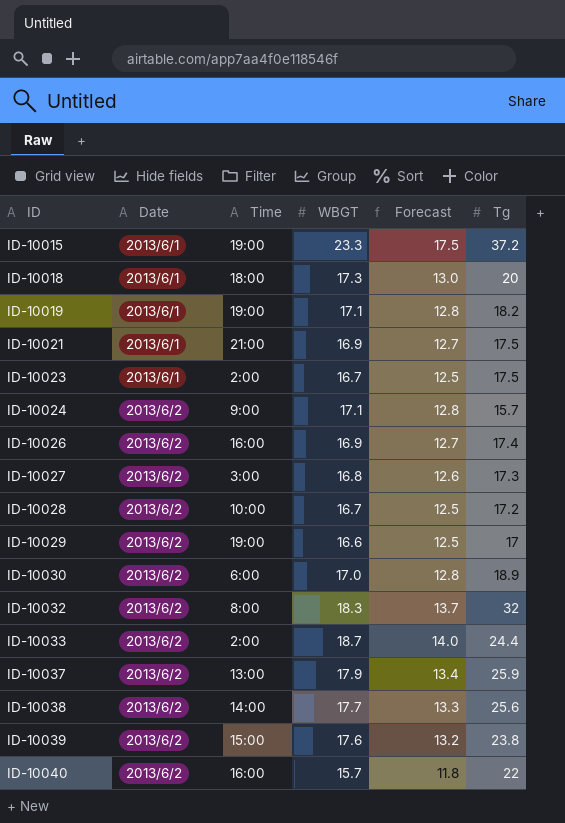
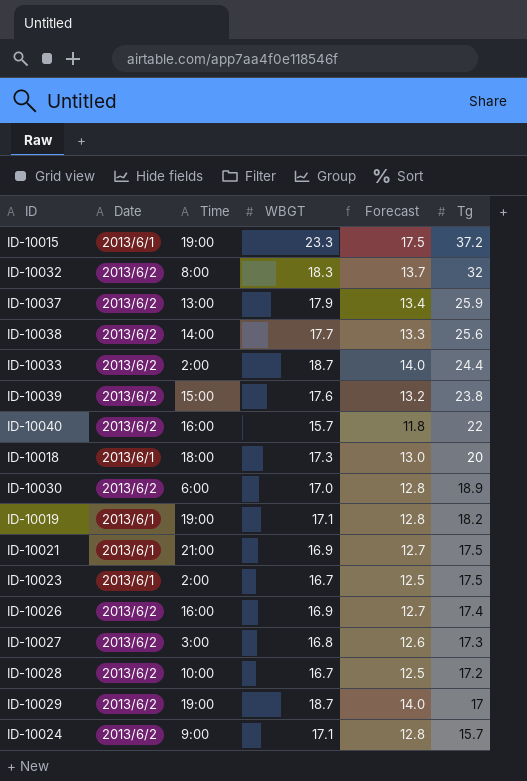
row order: ID ascending -> Tg descending
ID-10029 | WBGT: 16.6 -> 18.7
ID-10029 | Forecast: 12.5 -> 14.0

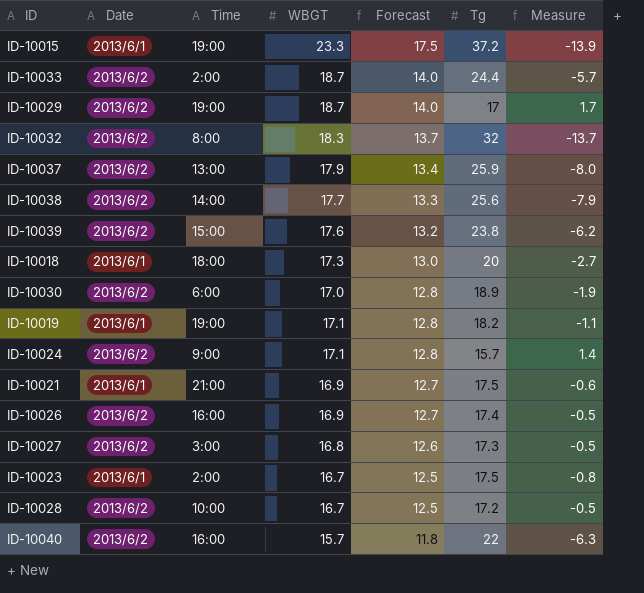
row order: Tg descending -> Forecast descending
column Measure | formula: none -> [WBGT] - [Tg]

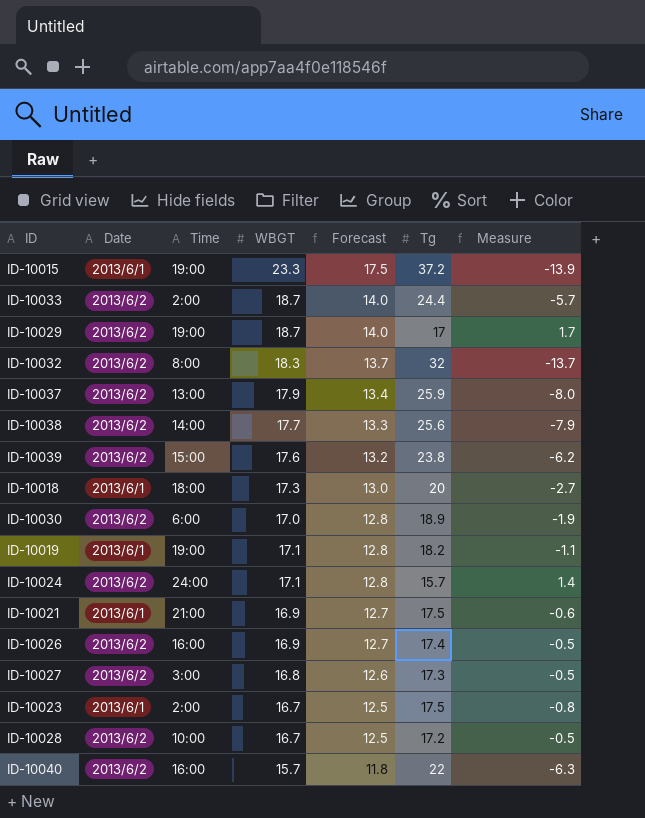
ID-10024 | Time: 9:00 -> 24:00

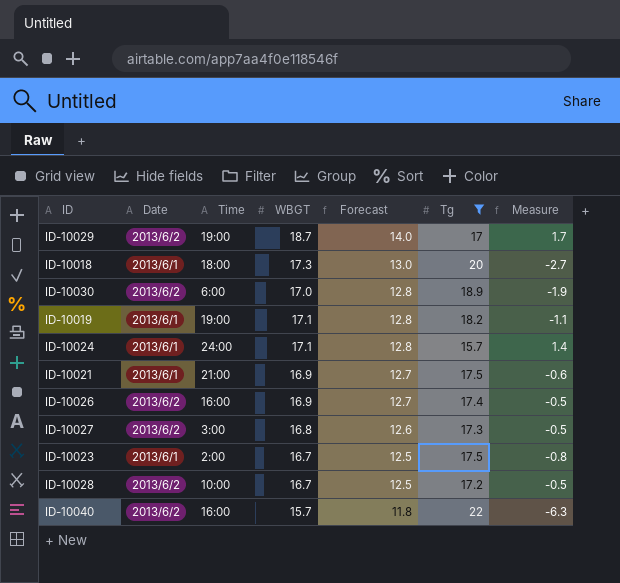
filter: none -> Tg <= 22
ID-10024 | Date: 2013/6/2 -> 2013/6/1

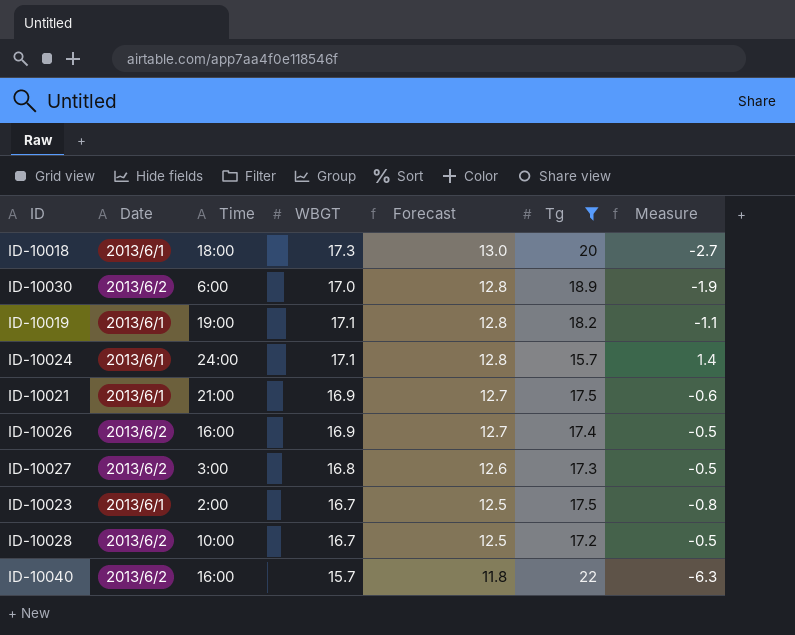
row ID-10029: 2013/6/2 | 19:00 | 18.7 | 14.0 | 17 | 1.7 -> none

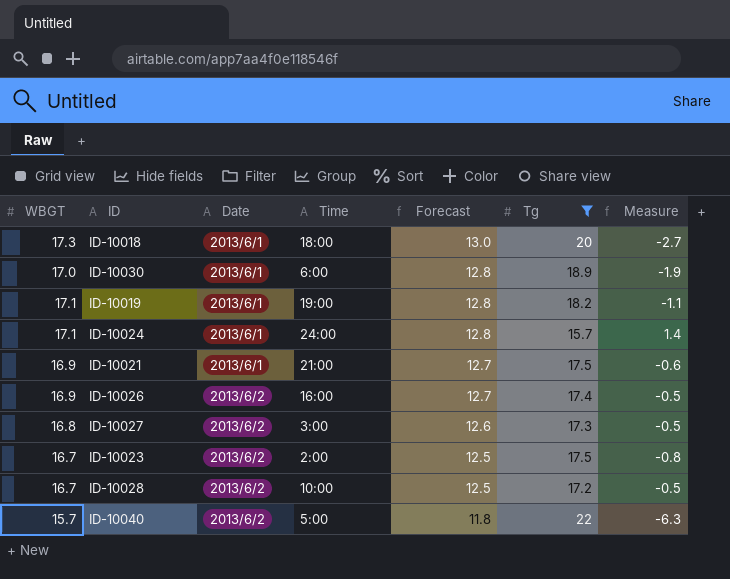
column WBGT | position: 4 -> 1
ID-10030 | Date: 2013/6/2 -> 2013/6/1
ID-10023 | Date: 2013/6/1 -> 2013/6/2
ID-10040 | Time: 16:00 -> 5:00

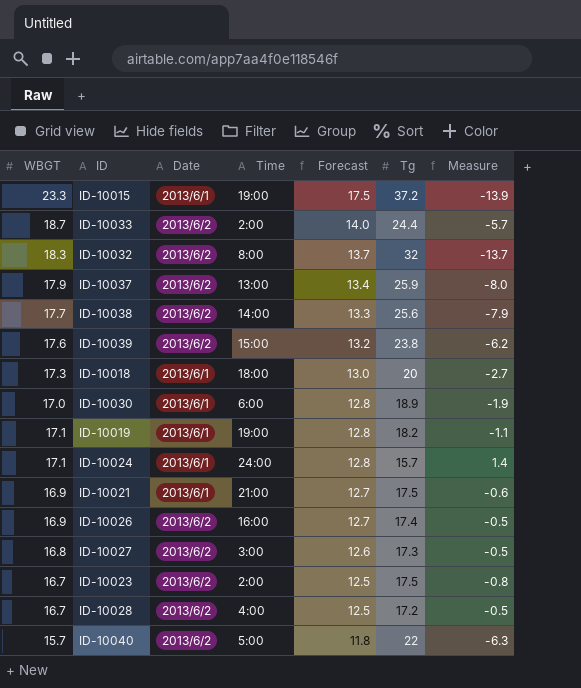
filter: Tg <= 22 -> none
ID-10028 | Time: 10:00 -> 4:00

